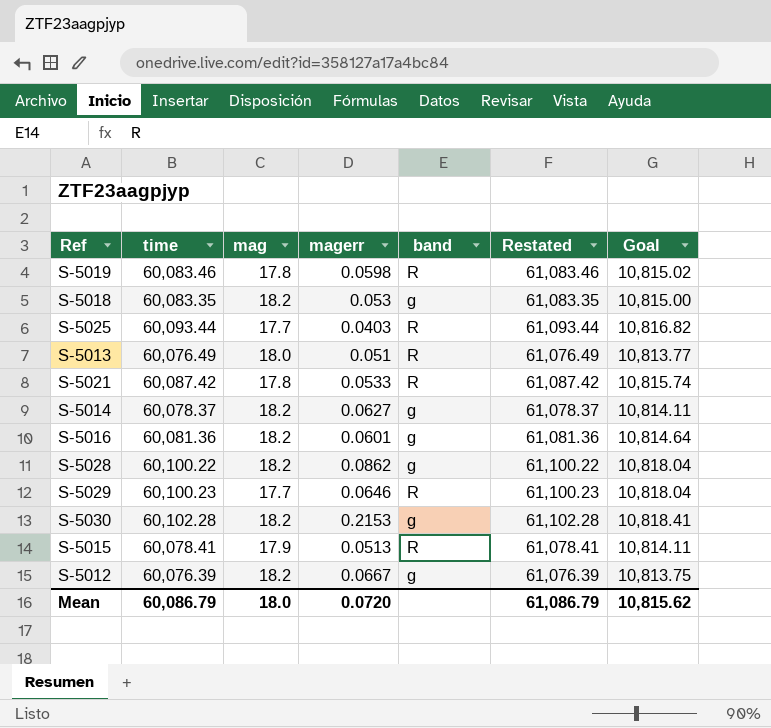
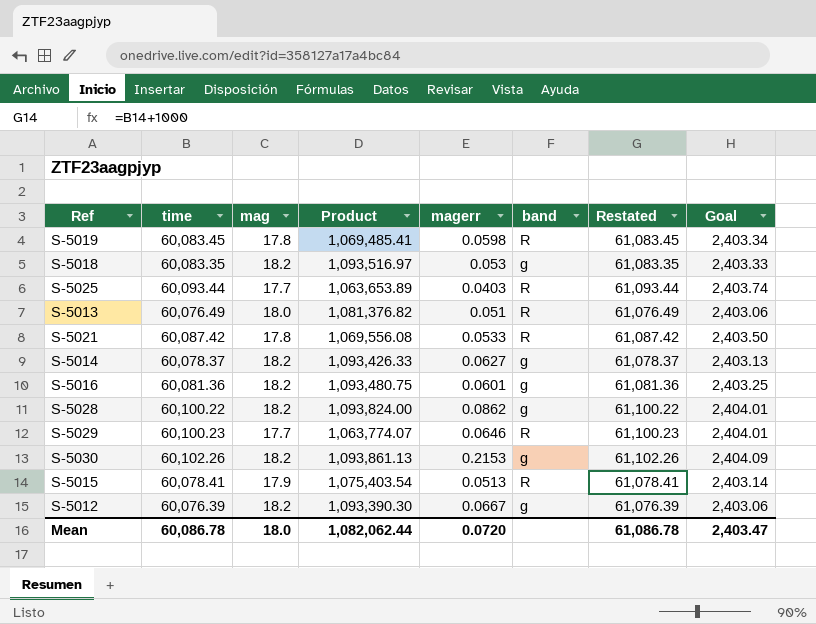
column Product | formula: none -> [time] * [mag]
column Goal | formula: [time] * 0.18 -> [time] * 0.04
S-5019 | time: 60,083.46 -> 60,083.45
S-5019 | Restated: 61,083.46 -> 61,083.45
S-5030 | time: 60,102.28 -> 60,102.26
S-5030 | Restated: 61,102.28 -> 61,102.26
Mean | time: 60,086.79 -> 60,086.78
Mean | Restated: 61,086.79 -> 61,086.78
Mean | Goal: 10,815.62 -> 2,403.47

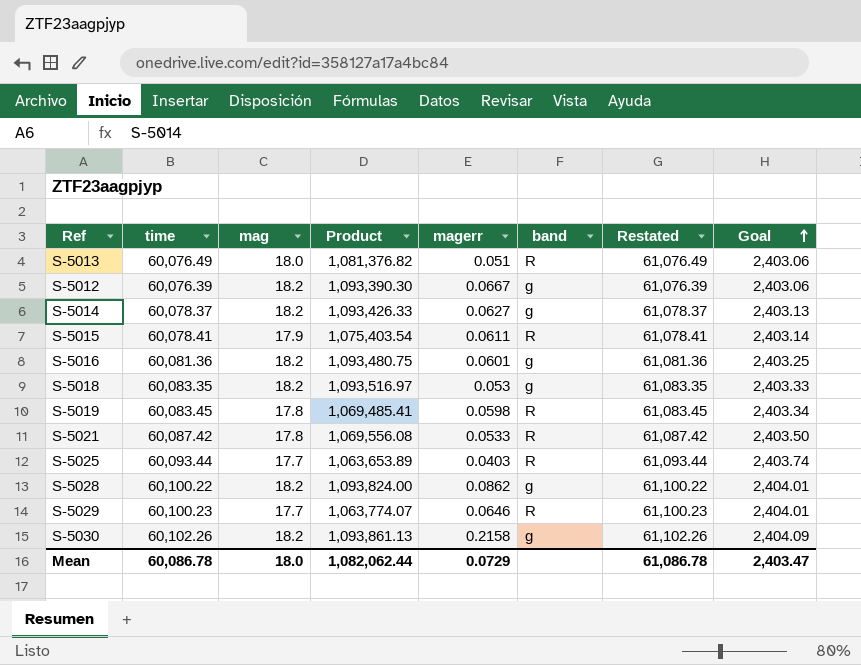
row order: none -> Goal ascending
S-5015 | magerr: 0.0513 -> 0.0611
S-5030 | magerr: 0.2153 -> 0.2158
Mean | magerr: 0.0720 -> 0.0729

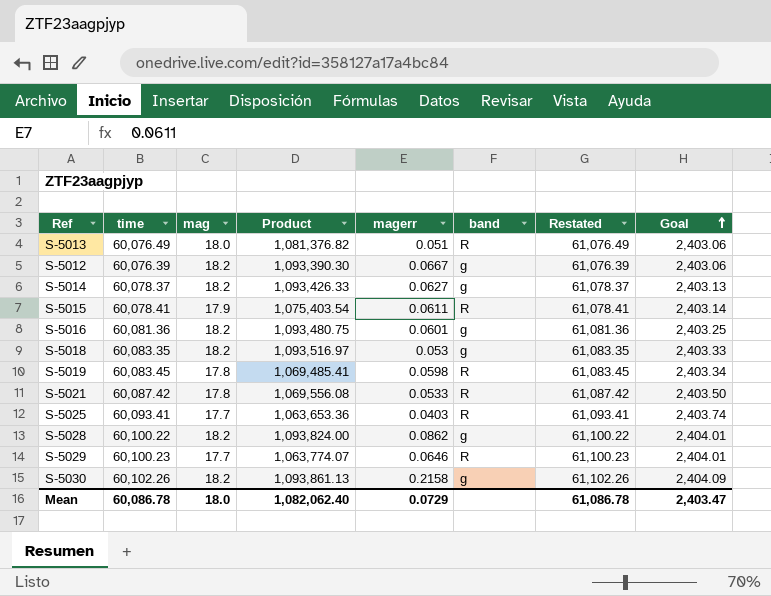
S-5025 | time: 60,093.44 -> 60,093.41
S-5025 | Product: 1,063,653.89 -> 1,063,653.36
S-5025 | Restated: 61,093.44 -> 61,093.41
Mean | Product: 1,082,062.44 -> 1,082,062.40

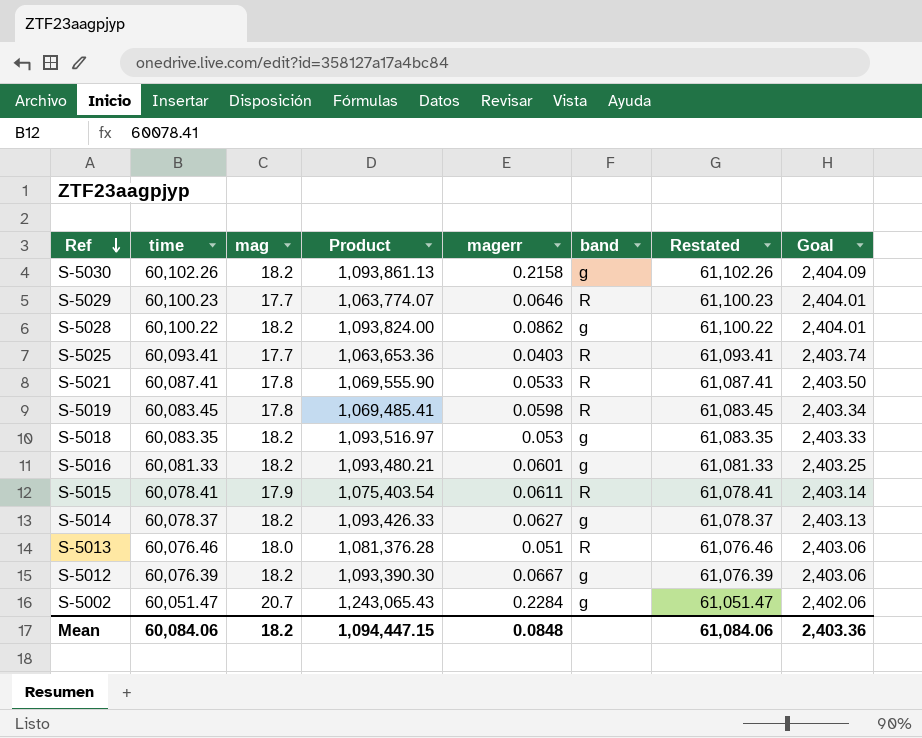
row order: Goal ascending -> Ref descending
S-5021 | time: 60,087.42 -> 60,087.41
S-5021 | Product: 1,069,556.08 -> 1,069,555.90
S-5021 | Restated: 61,087.42 -> 61,087.41
S-5016 | time: 60,081.36 -> 60,081.33
S-5016 | Product: 1,093,480.75 -> 1,093,480.21
S-5016 | Restated: 61,081.36 -> 61,081.33
S-5013 | time: 60,076.49 -> 60,076.46
S-5013 | Product: 1,081,376.82 -> 1,081,376.28
S-5013 | Restated: 61,076.49 -> 61,076.46
row S-5002: none -> 60,051.47 | 20.7 | 1,243,065.43 | 0.2284 | g | 61,051.47 | 2,402.06
Mean | time: 60,086.78 -> 60,084.06
Mean | mag: 18.0 -> 18.2
Mean | Product: 1,082,062.40 -> 1,094,447.15
Mean | magerr: 0.0729 -> 0.0848
Mean | Restated: 61,086.78 -> 61,084.06
Mean | Goal: 2,403.47 -> 2,403.36

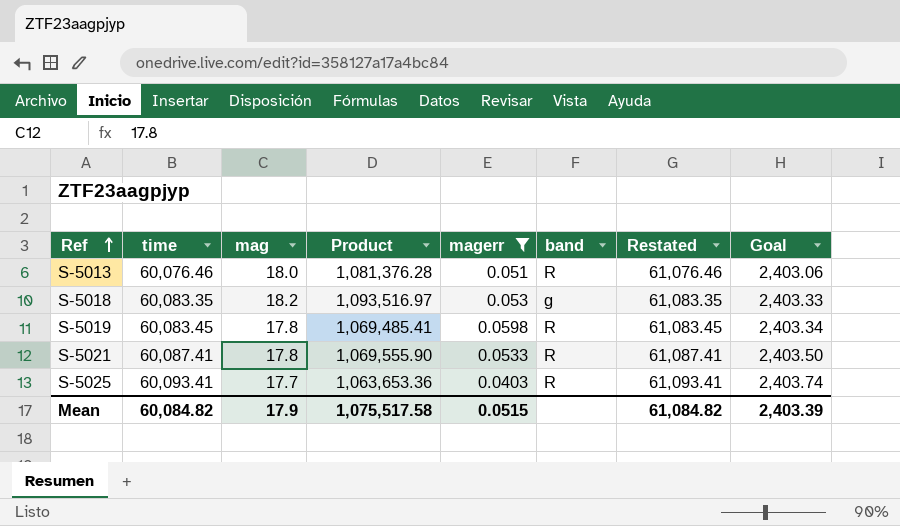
filter: none -> magerr <= 0.0598
row order: Ref descending -> Ref ascending
Mean | time: 60,084.06 -> 60,084.82
Mean | mag: 18.2 -> 17.9
Mean | Product: 1,094,447.15 -> 1,075,517.58
Mean | magerr: 0.0848 -> 0.0515
Mean | Restated: 61,084.06 -> 61,084.82
Mean | Goal: 2,403.36 -> 2,403.39

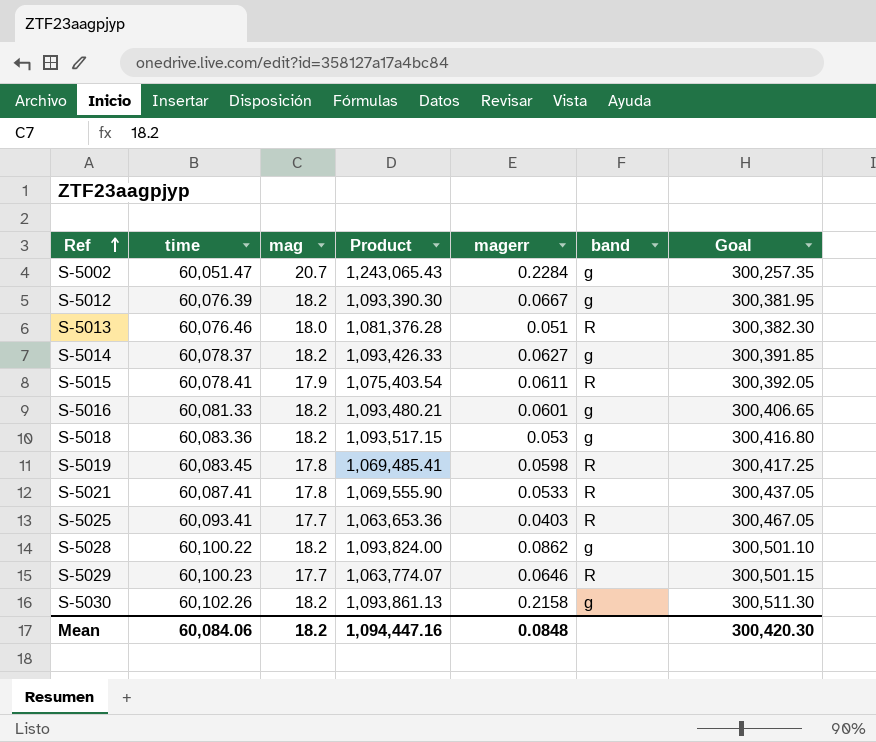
filter: magerr <= 0.0598 -> none
column Restated | formula: [time] + 1000 -> none
column Goal | formula: [time] * 0.04 -> [time] * 5
S-5018 | time: 60,083.35 -> 60,083.36
S-5018 | Product: 1,093,516.97 -> 1,093,517.15
Mean | time: 60,084.82 -> 60,084.06
Mean | mag: 17.9 -> 18.2
Mean | Product: 1,075,517.58 -> 1,094,447.16
Mean | magerr: 0.0515 -> 0.0848
Mean | Goal: 2,403.39 -> 300,420.30

